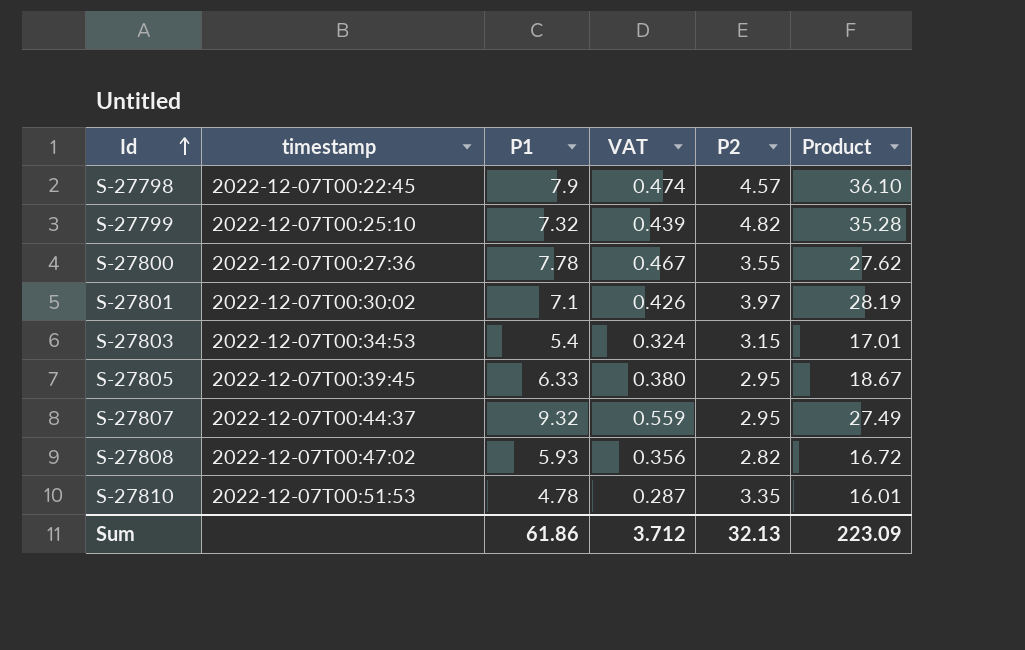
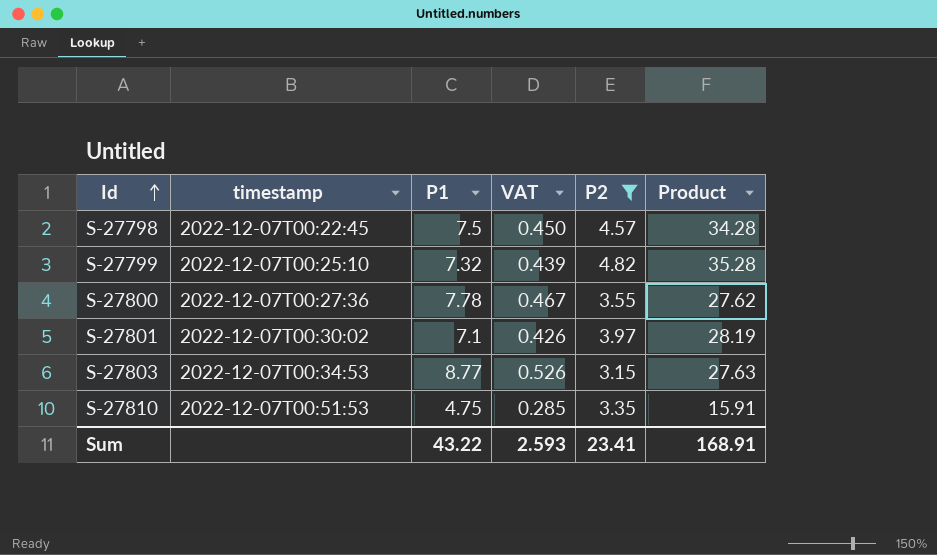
filter: none -> P2 >= 3.15
S-27798 | P1: 7.9 -> 7.5
S-27798 | VAT: 0.474 -> 0.450
S-27798 | Product: 36.10 -> 34.28
S-27803 | P1: 5.4 -> 8.77
S-27803 | VAT: 0.324 -> 0.526
S-27803 | Product: 17.01 -> 27.63
S-27810 | P1: 4.78 -> 4.75
S-27810 | VAT: 0.287 -> 0.285
S-27810 | Product: 16.01 -> 15.91
Sum | P1: 61.86 -> 43.22
Sum | VAT: 3.712 -> 2.593
Sum | P2: 32.13 -> 23.41
Sum | Product: 223.09 -> 168.91

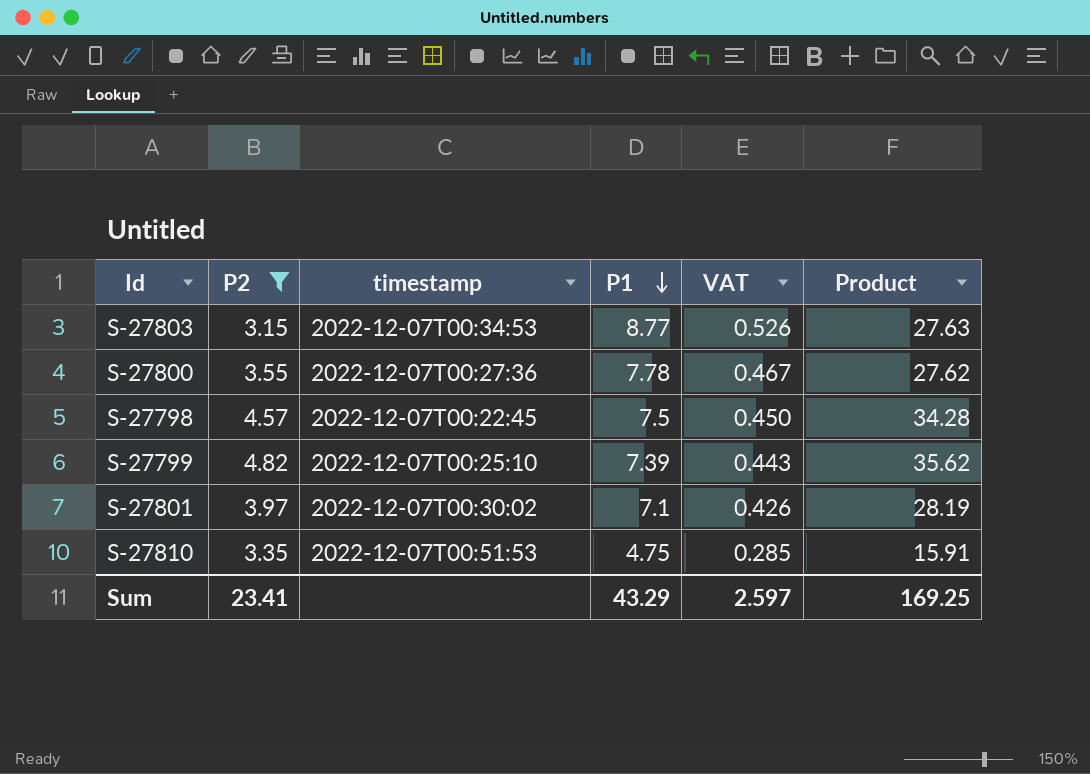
row order: Id ascending -> P1 descending
column P2 | position: 5 -> 2
S-27799 | P1: 7.32 -> 7.39
S-27799 | VAT: 0.439 -> 0.443
S-27799 | Product: 35.28 -> 35.62
Sum | P1: 43.22 -> 43.29
Sum | VAT: 2.593 -> 2.597
Sum | Product: 168.91 -> 169.25

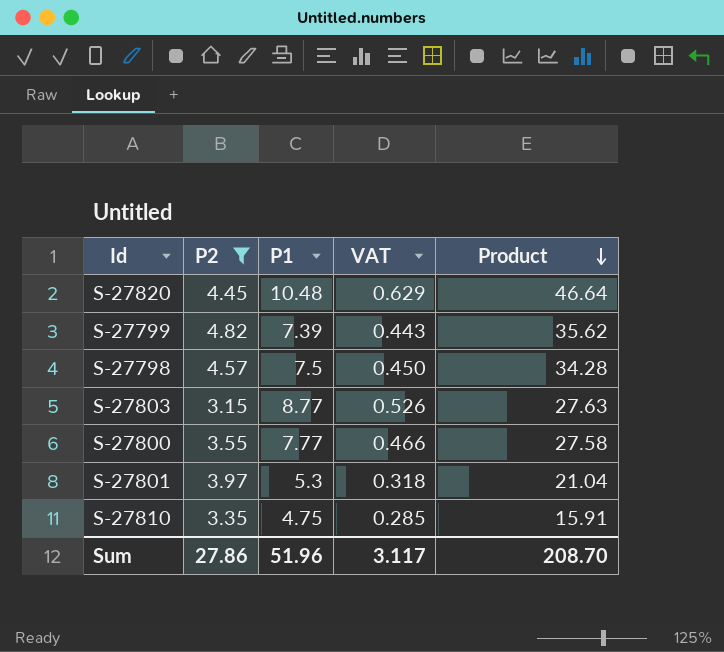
row order: P1 descending -> Product descending
column timestamp | position: 3 -> none
row S-27820: none -> 4.45 | 10.48 | 0.629 | 46.64
S-27800 | P1: 7.78 -> 7.77
S-27800 | VAT: 0.467 -> 0.466
S-27800 | Product: 27.62 -> 27.58
S-27801 | P1: 7.1 -> 5.3
S-27801 | VAT: 0.426 -> 0.318
S-27801 | Product: 28.19 -> 21.04
Sum | P2: 23.41 -> 27.86
Sum | P1: 43.29 -> 51.96
Sum | VAT: 2.597 -> 3.117
Sum | Product: 169.25 -> 208.70

